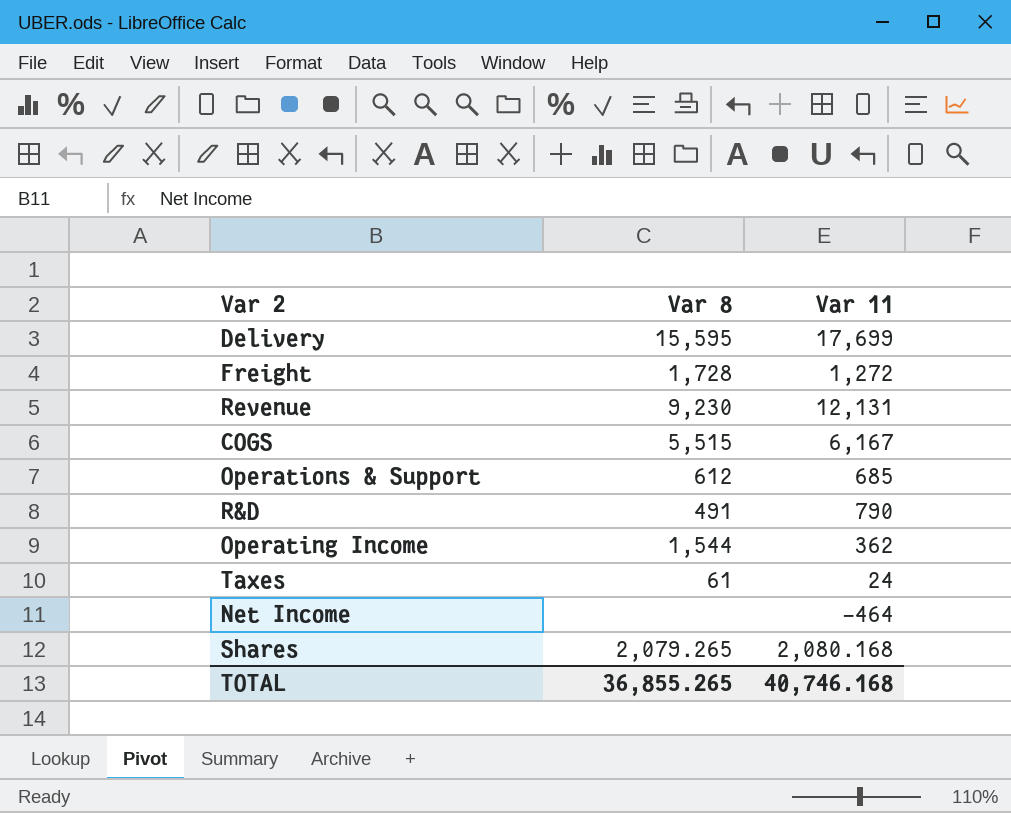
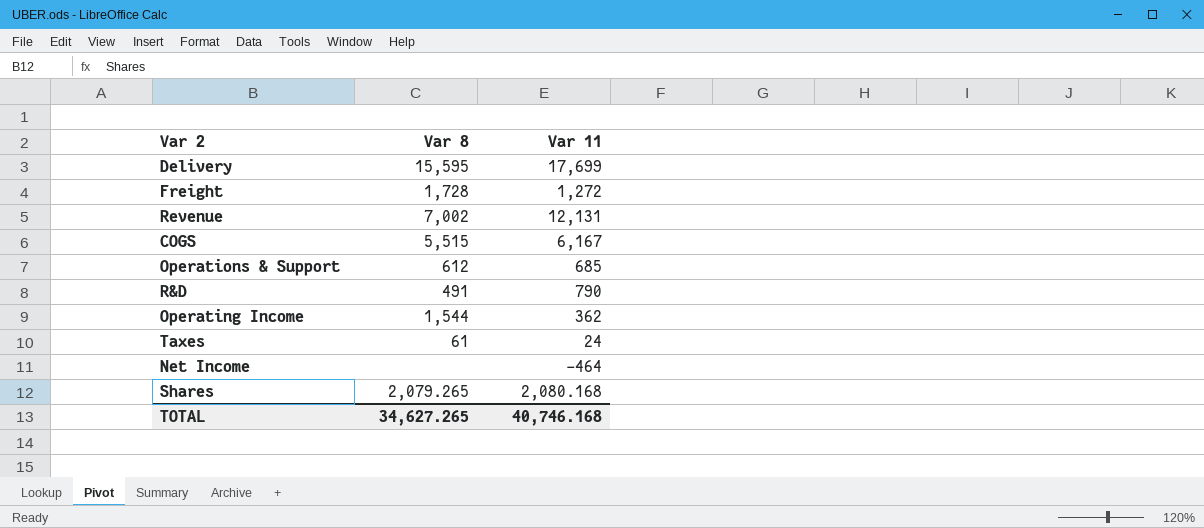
Revenue | Var 8: 9,230 -> 7,002
TOTAL | Var 8: 36,855.265 -> 34,627.265

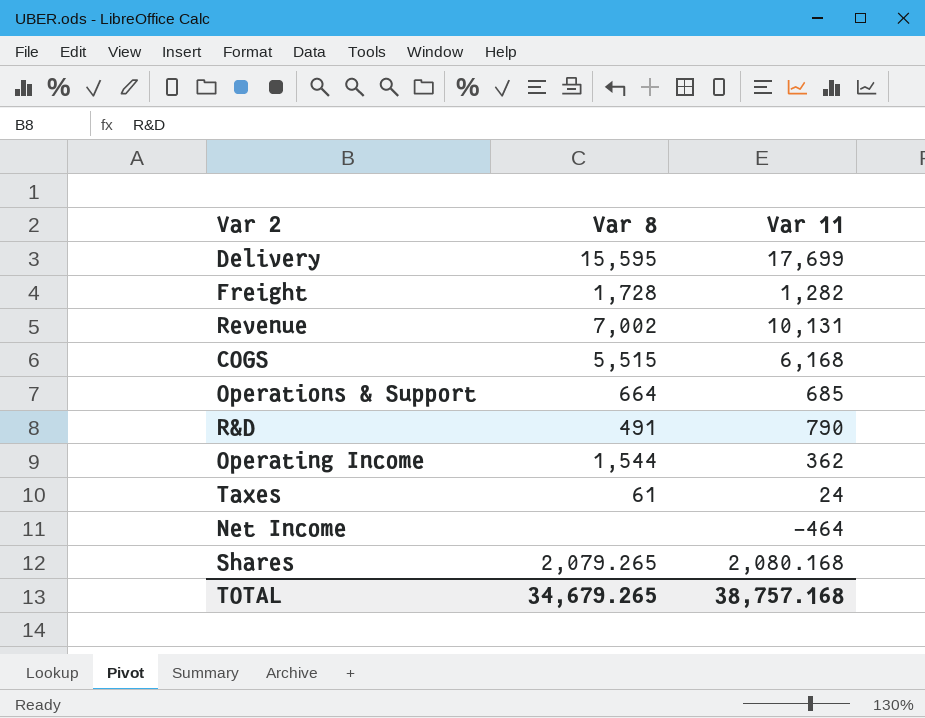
Freight | Var 11: 1,272 -> 1,282
Revenue | Var 11: 12,131 -> 10,131
COGS | Var 11: 6,167 -> 6,168
Operations & Support | Var 8: 612 -> 664
TOTAL | Var 8: 34,627.265 -> 34,679.265
TOTAL | Var 11: 40,746.168 -> 38,757.168

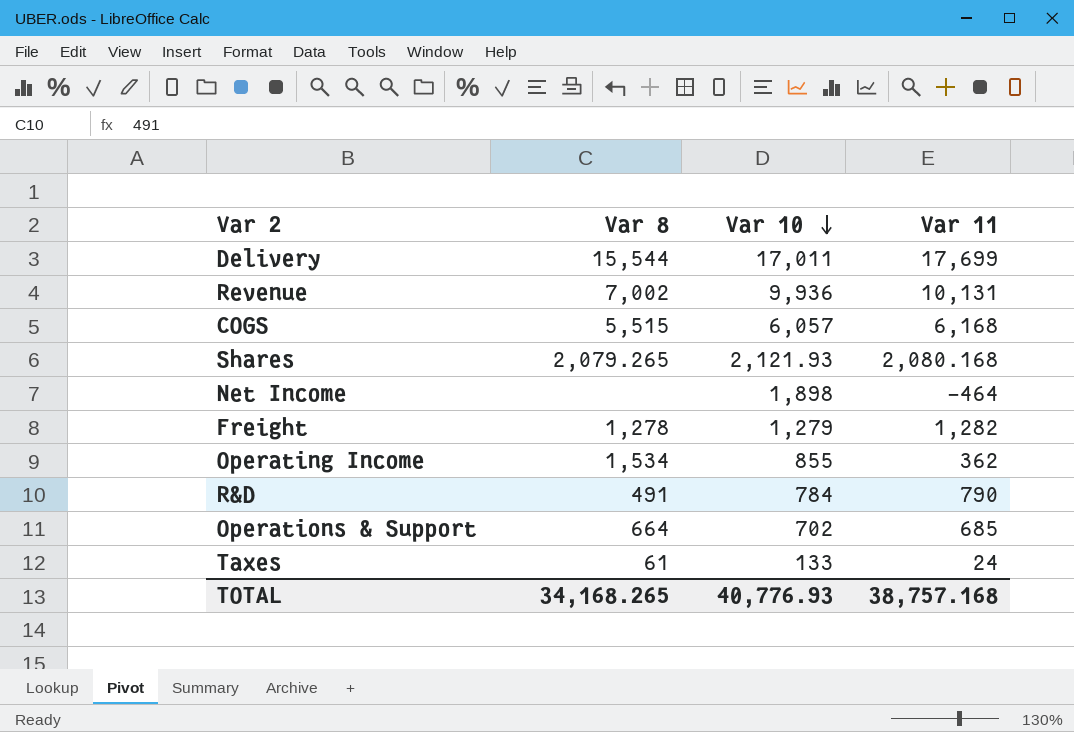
row order: none -> Var 10 descending
column Var 10 | position: none -> 3
Delivery | Var 8: 15,595 -> 15,544
Freight | Var 8: 1,728 -> 1,278
Operating Income | Var 8: 1,544 -> 1,534
TOTAL | Var 8: 34,679.265 -> 34,168.265

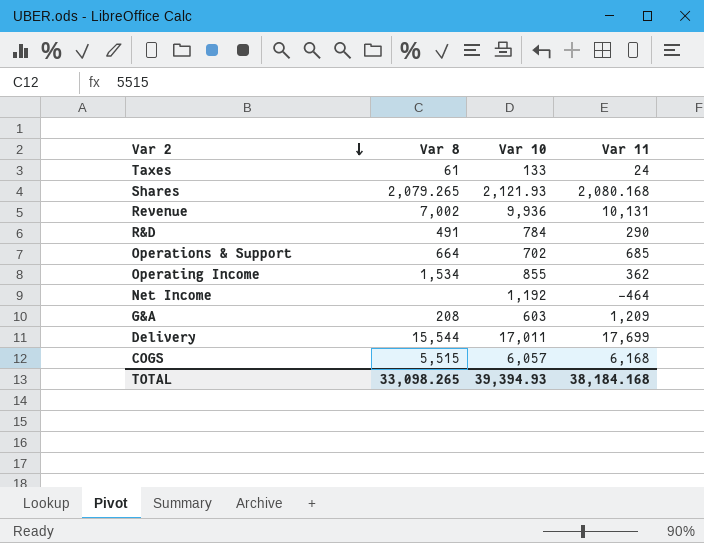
row order: Var 10 descending -> Var 2 descending
row Freight: 1,278 | 1,279 | 1,282 -> none
R&D | Var 11: 790 -> 290
Net Income | Var 10: 1,898 -> 1,192
row G&A: none -> 208 | 603 | 1,209
TOTAL | Var 8: 34,168.265 -> 33,098.265
TOTAL | Var 10: 40,776.93 -> 39,394.93
TOTAL | Var 11: 38,757.168 -> 38,184.168

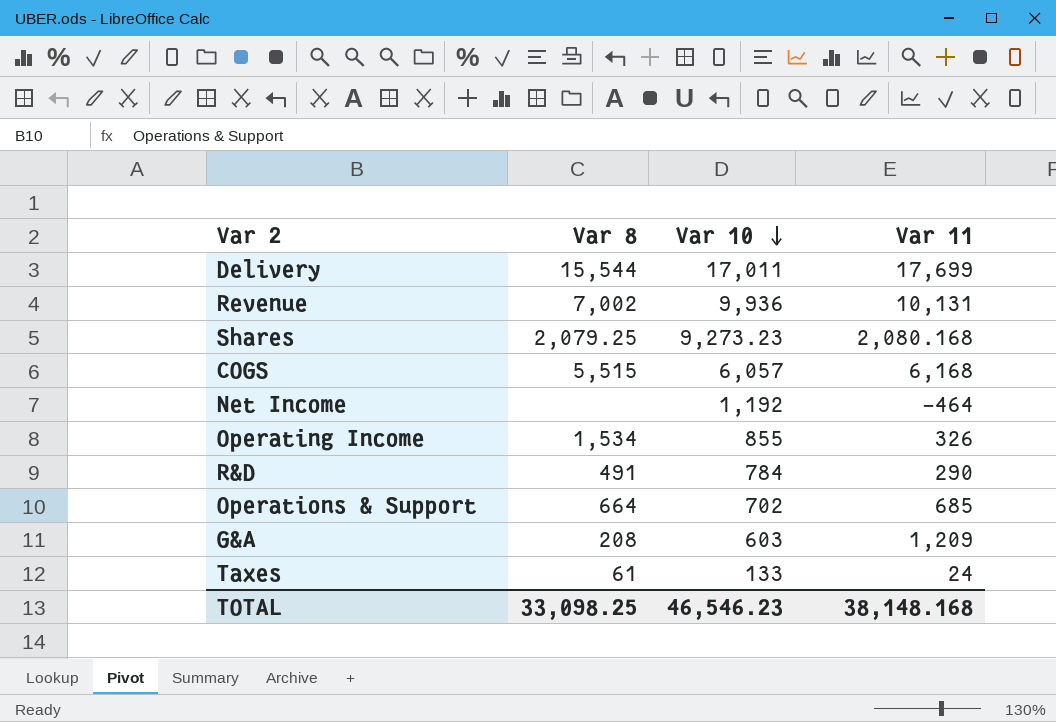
row order: Var 2 descending -> Var 10 descending
Shares | Var 8: 2,079.265 -> 2,079.25
Shares | Var 10: 2,121.93 -> 9,273.23
Operating Income | Var 11: 362 -> 326
TOTAL | Var 8: 33,098.265 -> 33,098.25
TOTAL | Var 10: 39,394.93 -> 46,546.23
TOTAL | Var 11: 38,184.168 -> 38,148.168

